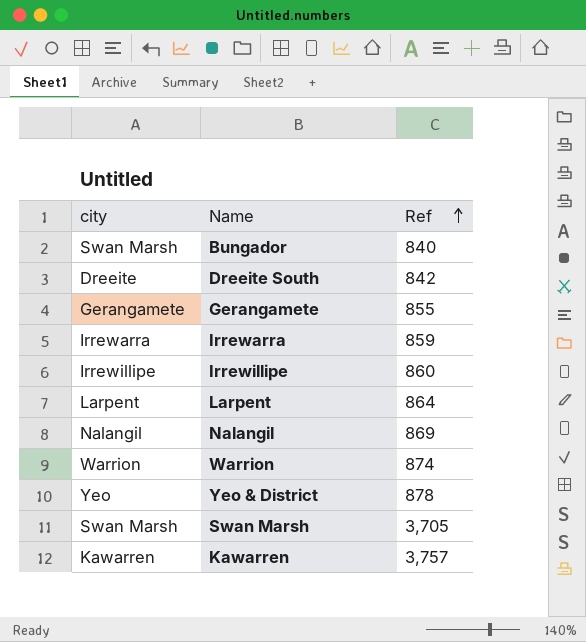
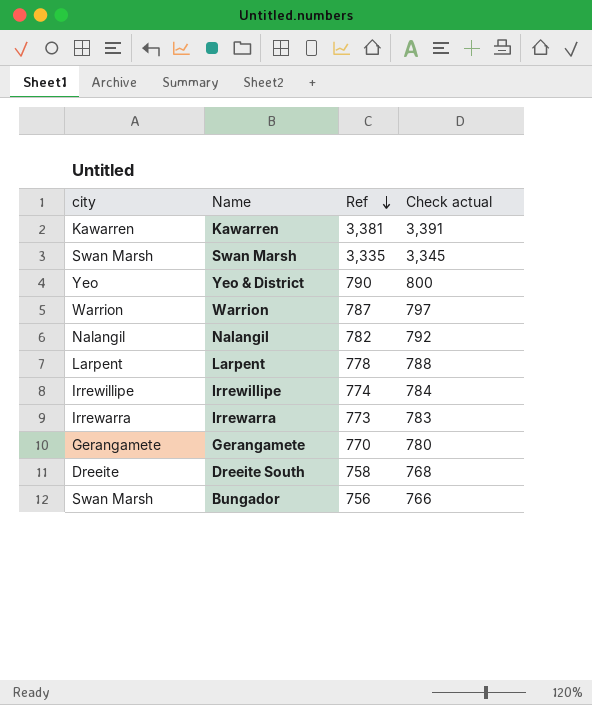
row order: Ref ascending -> Ref descending
column Check actual | formula: none -> [Ref] + 10
Kawarren | Ref: 3,757 -> 3,381
Swan Marsh | Ref: 3,705 -> 3,335
Yeo & District | Ref: 878 -> 790
Warrion | Ref: 874 -> 787
Nalangil | Ref: 869 -> 782
Larpent | Ref: 864 -> 778
Irrewillipe | Ref: 860 -> 774
Irrewarra | Ref: 859 -> 773
Gerangamete | Ref: 855 -> 770
Dreeite South | Ref: 842 -> 758
Bungador | Ref: 840 -> 756

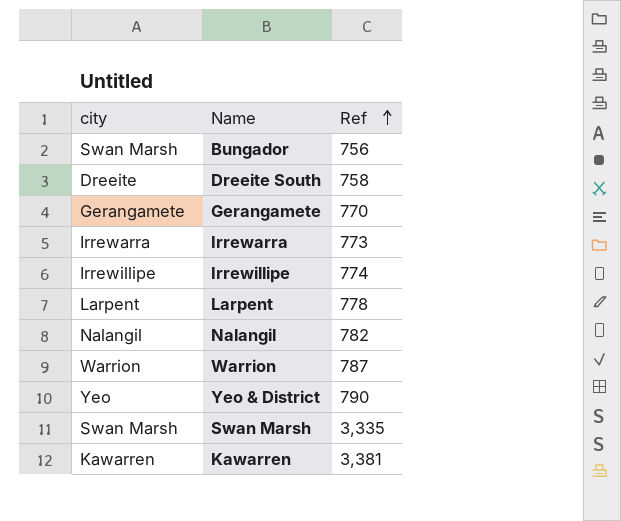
row order: Ref descending -> Ref ascending
column Check actual | formula: [Ref] + 10 -> none

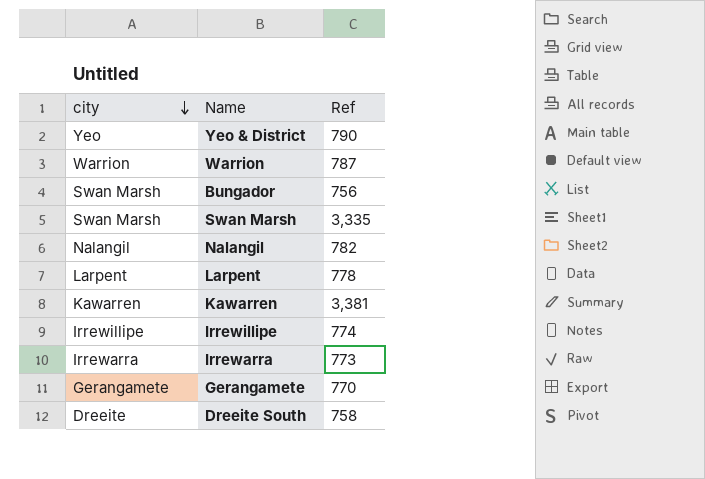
row order: Ref ascending -> city descending

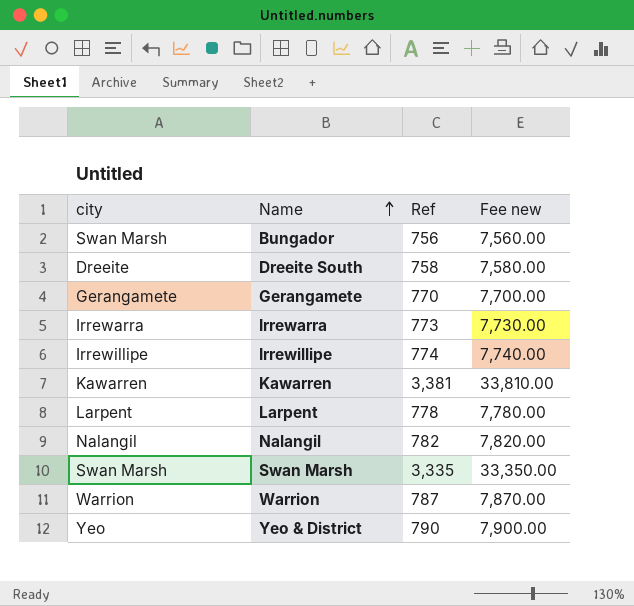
row order: city descending -> Name ascending
column Fee new | formula: none -> [Ref] * 10

